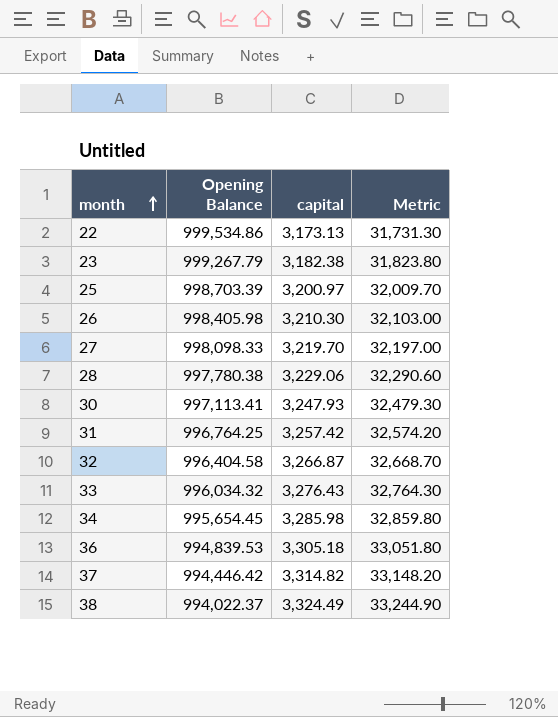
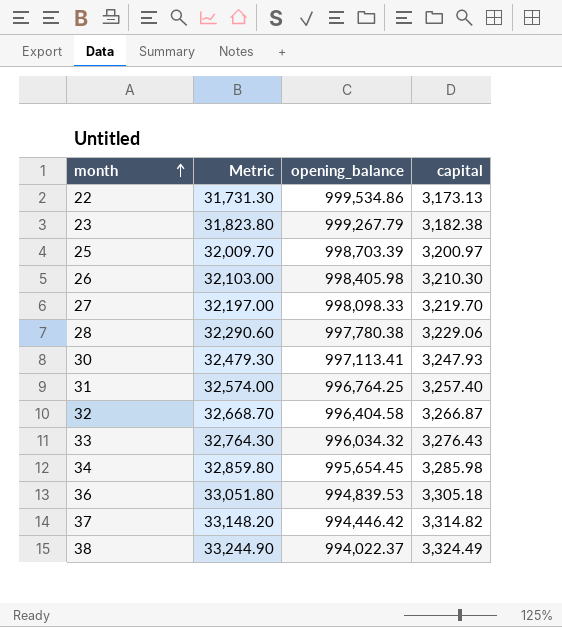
column Metric | position: 4 -> 2
column name: Opening Balance -> opening_balance
31 | Metric: 32,574.20 -> 32,574.00
31 | capital: 3,257.42 -> 3,257.40

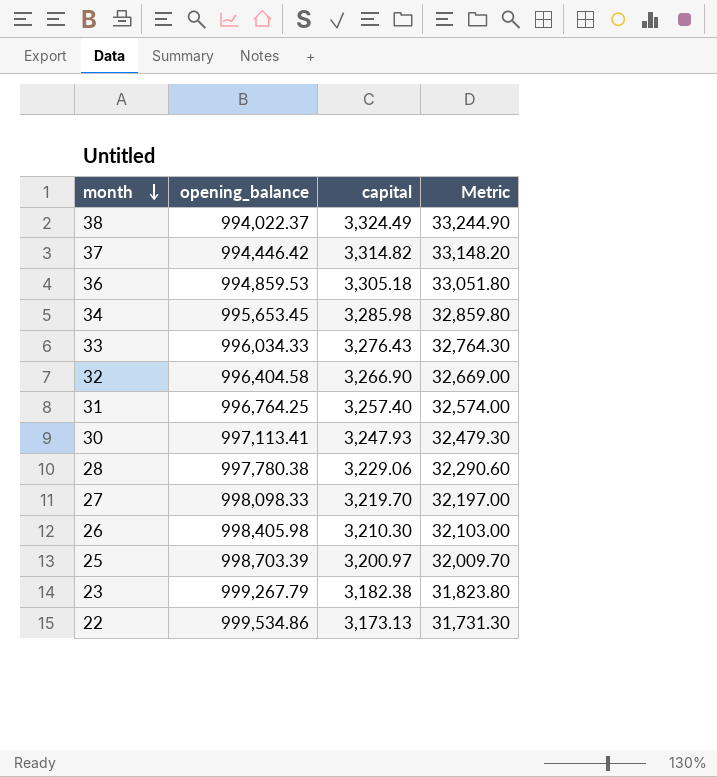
row order: month ascending -> month descending
column Metric | position: 2 -> 4
36 | opening_balance: 994,839.53 -> 994,859.53
34 | opening_balance: 995,654.45 -> 995,653.45
33 | opening_balance: 996,034.32 -> 996,034.33
32 | capital: 3,266.87 -> 3,266.90
32 | Metric: 32,668.70 -> 32,669.00

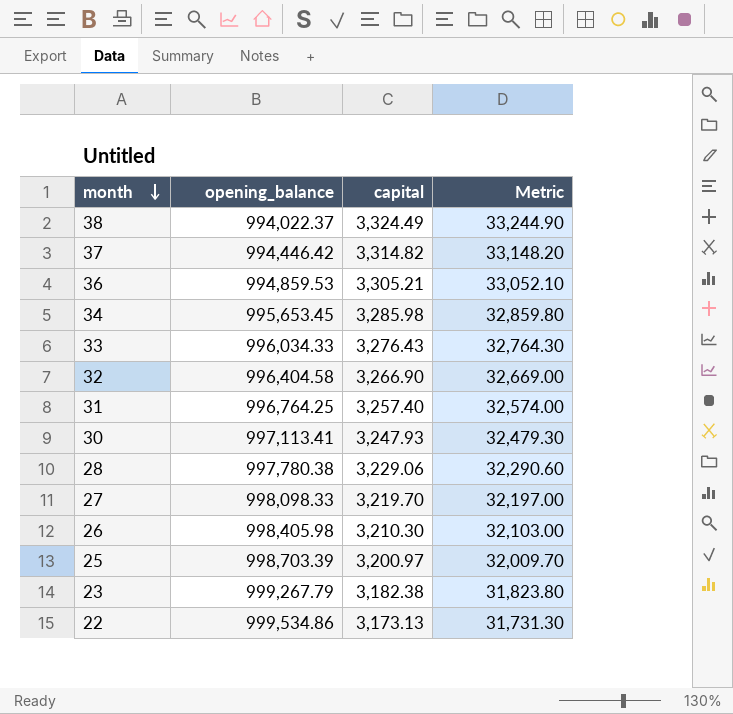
36 | capital: 3,305.18 -> 3,305.21
36 | Metric: 33,051.80 -> 33,052.10

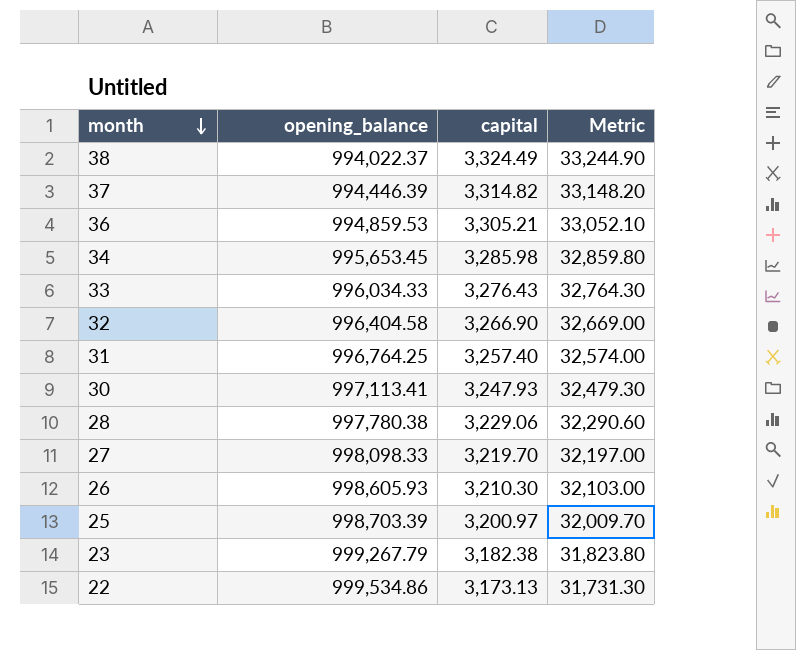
37 | opening_balance: 994,446.42 -> 994,446.39
26 | opening_balance: 998,405.98 -> 998,605.93

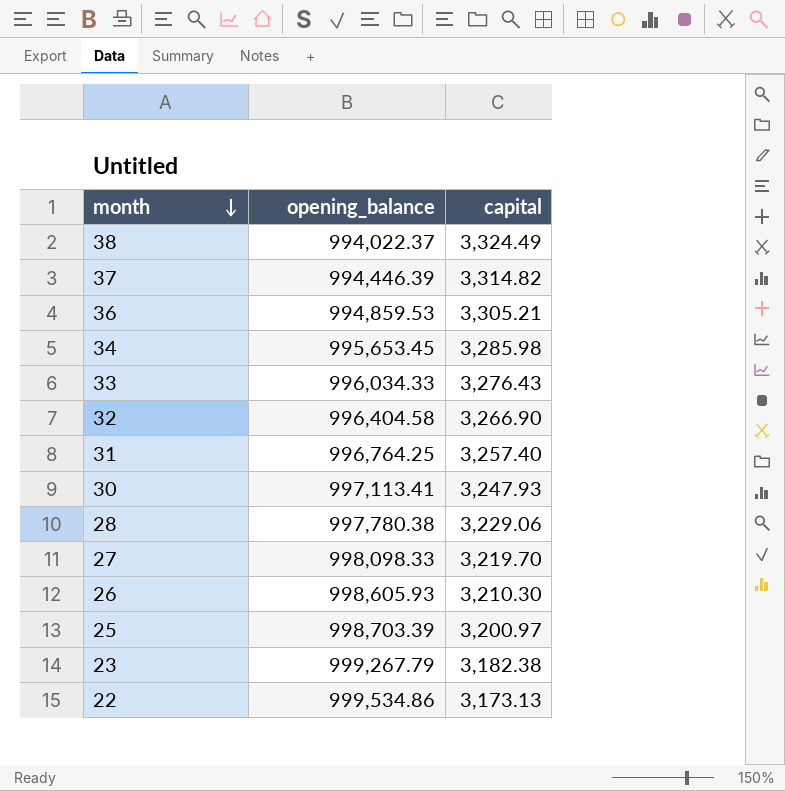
column Metric | formula: [capital] * 10 -> none

